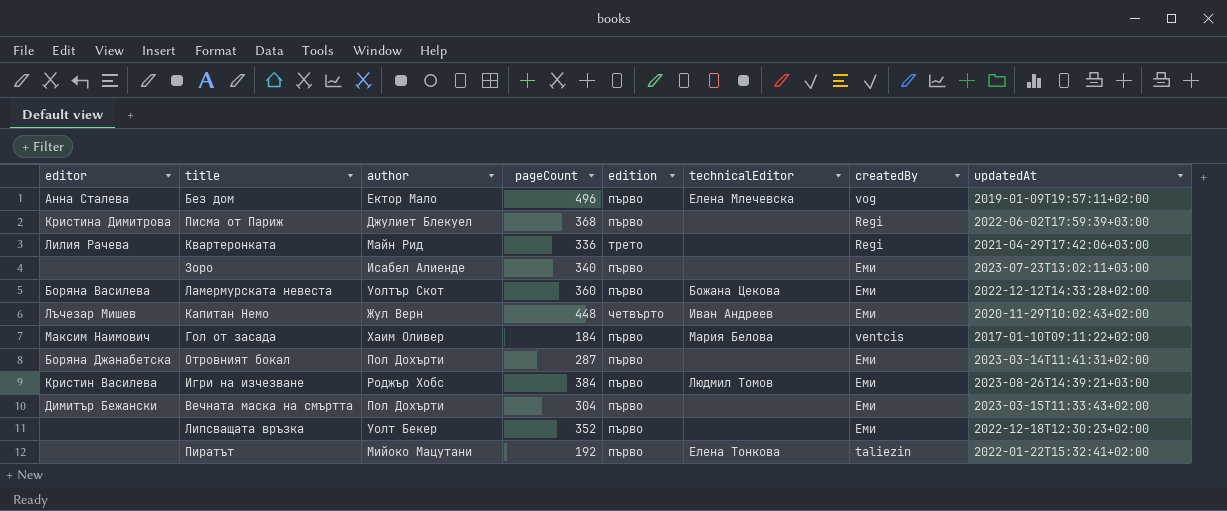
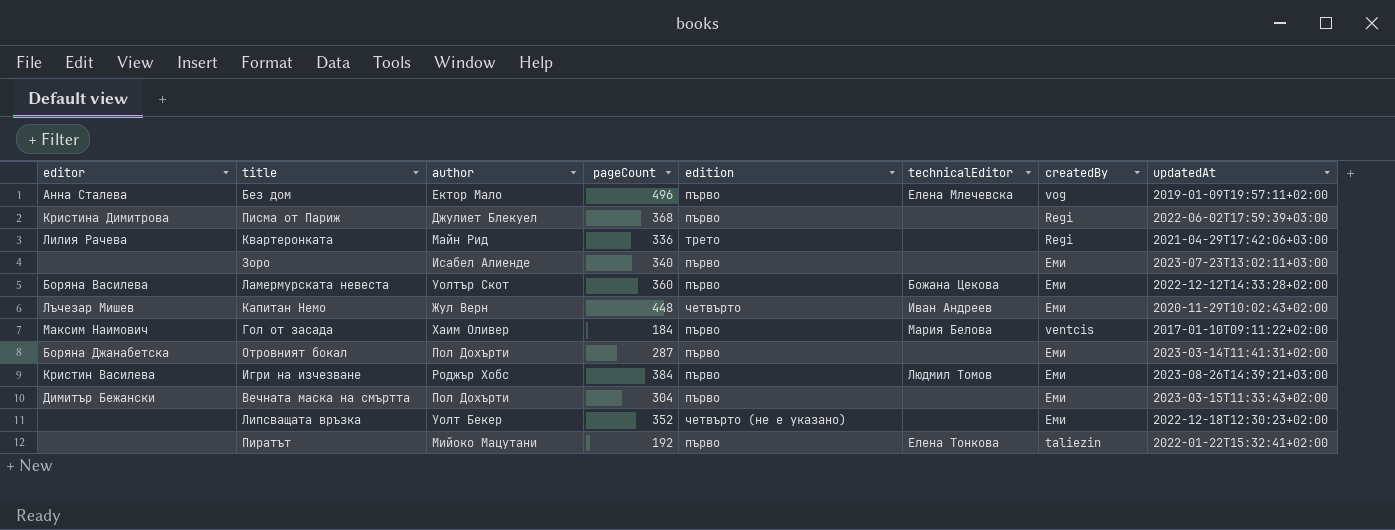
Липсващата връзка | edition: първо -> четвърто (не е указано)

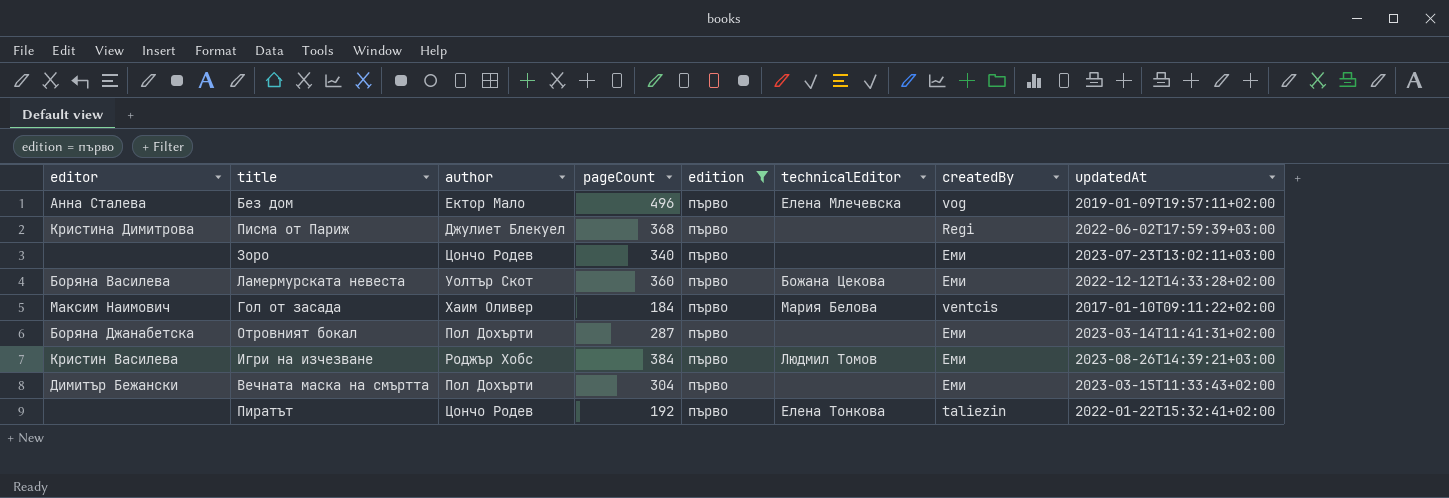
filter: none -> edition = първо
Зоро | author: Исабел Алиенде -> Цончо Родев
Пиратът | author: Мийоко Мацутани -> Цончо Родев

